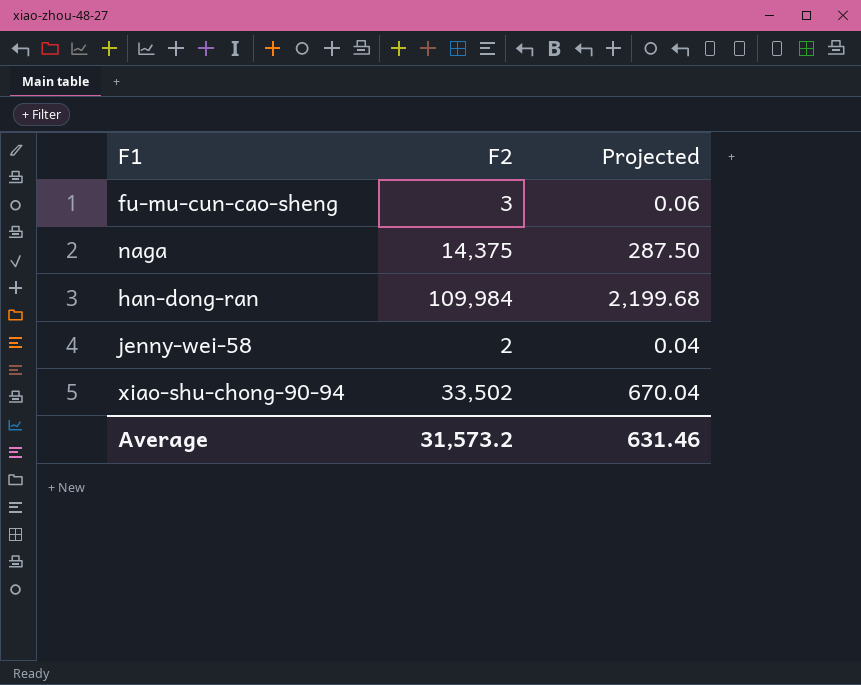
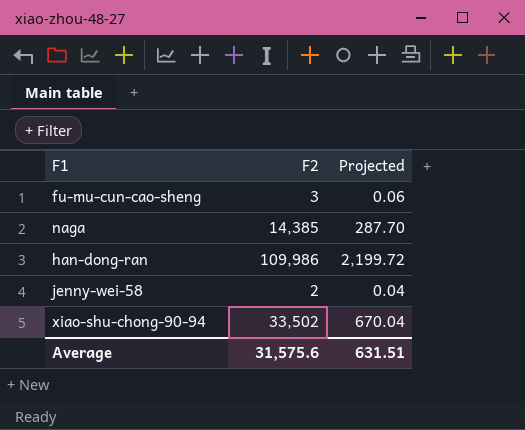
naga | F2: 14,375 -> 14,385
naga | Projected: 287.50 -> 287.70
han-dong-ran | F2: 109,984 -> 109,986
han-dong-ran | Projected: 2,199.68 -> 2,199.72
Average | F2: 31,573.2 -> 31,575.6
Average | Projected: 631.46 -> 631.51

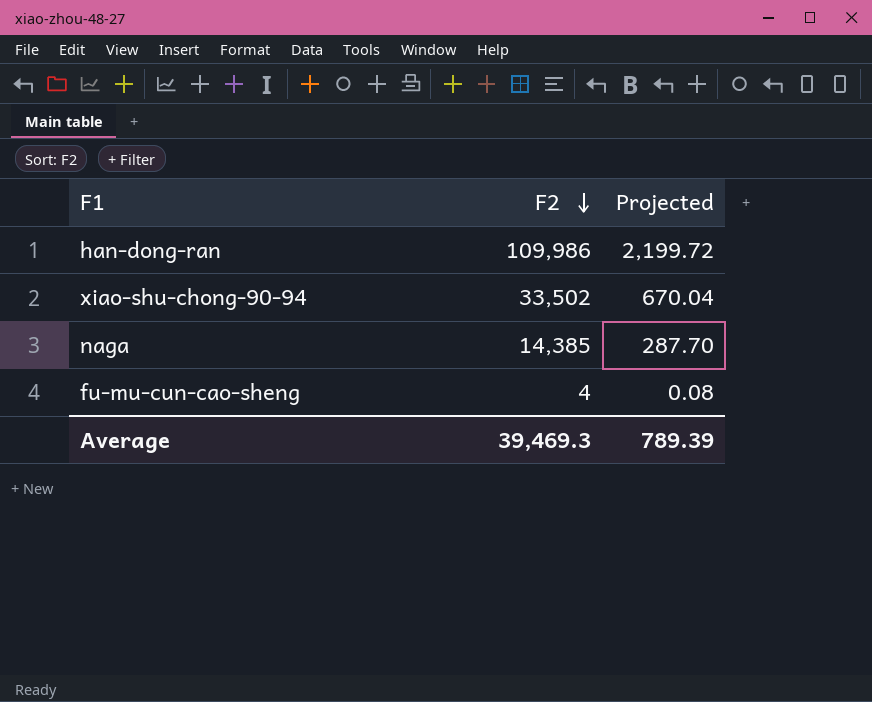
row order: none -> F2 descending
row jenny-wei-58: 2 | 0.04 -> none
fu-mu-cun-cao-sheng | F2: 3 -> 4
fu-mu-cun-cao-sheng | Projected: 0.06 -> 0.08
Average | F2: 31,575.6 -> 39,469.3
Average | Projected: 631.51 -> 789.39

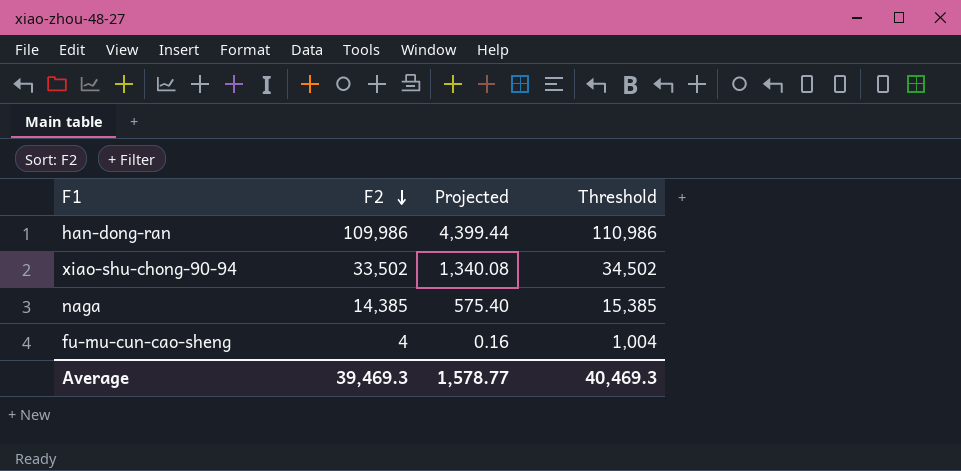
column Projected | formula: [F2] * 0.02 -> [F2] * 0.04
column Threshold | formula: none -> [F2] + 1000
Average | Projected: 789.39 -> 1,578.77

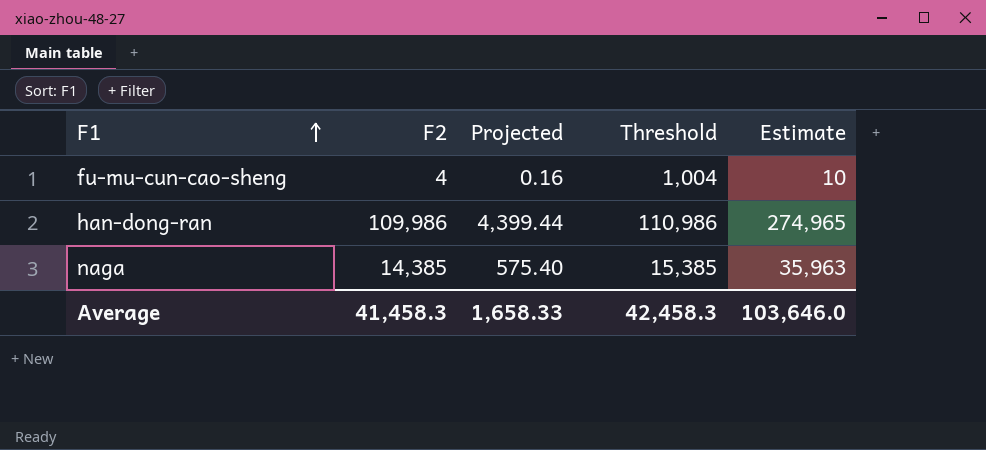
row order: F2 descending -> F1 ascending
column Estimate | formula: none -> [F2] * 2.5
row xiao-shu-chong-90-94: 33,502 | 1,340.08 | 34,502 -> none
Average | F2: 39,469.3 -> 41,458.3
Average | Projected: 1,578.77 -> 1,658.33
Average | Threshold: 40,469.3 -> 42,458.3

